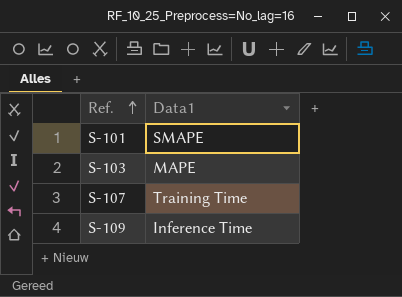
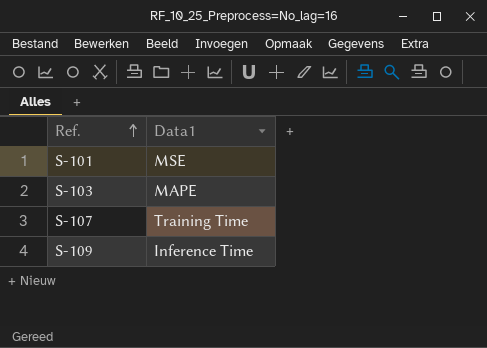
S-101 | Data1: SMAPE -> MSE

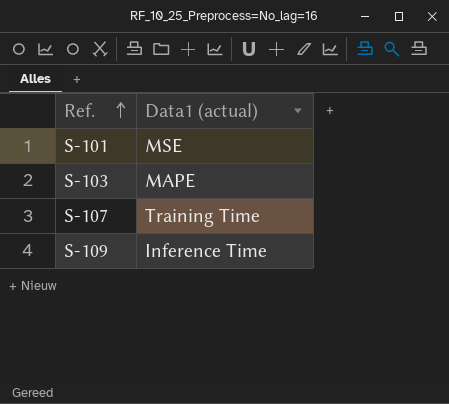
column name: Data1 -> Data1 (actual)

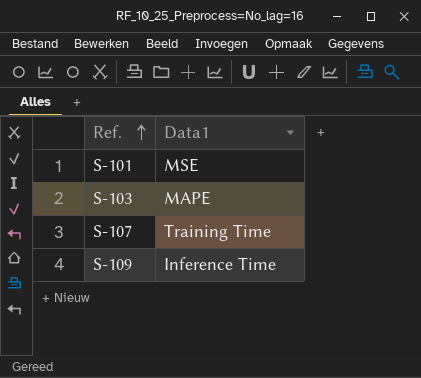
column name: Data1 (actual) -> Data1

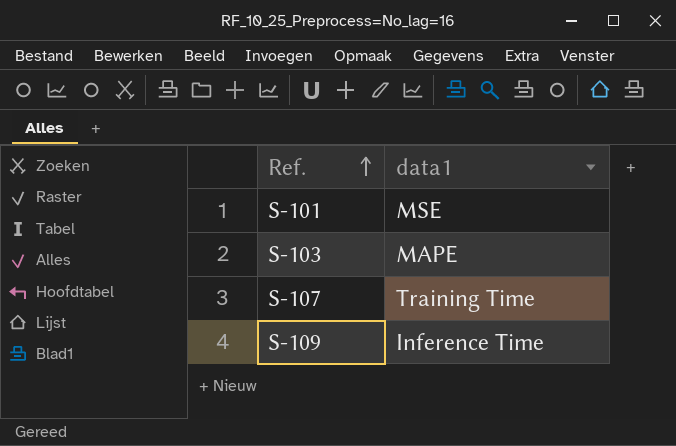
column name: Data1 -> data1

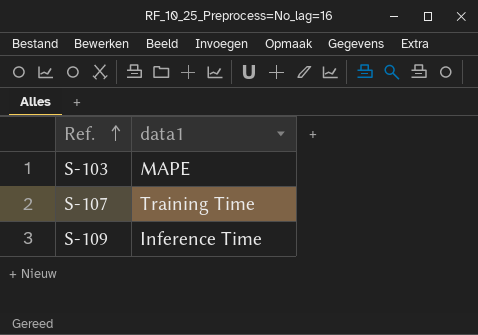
row S-101: MSE -> none

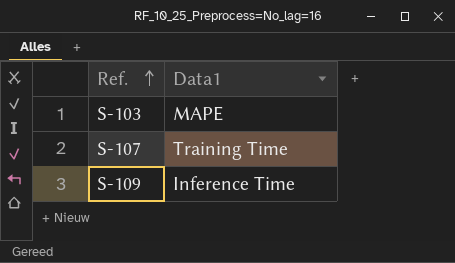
column name: data1 -> Data1

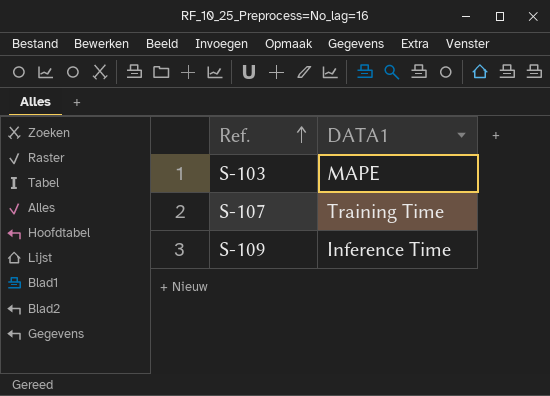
column name: Data1 -> DATA1

